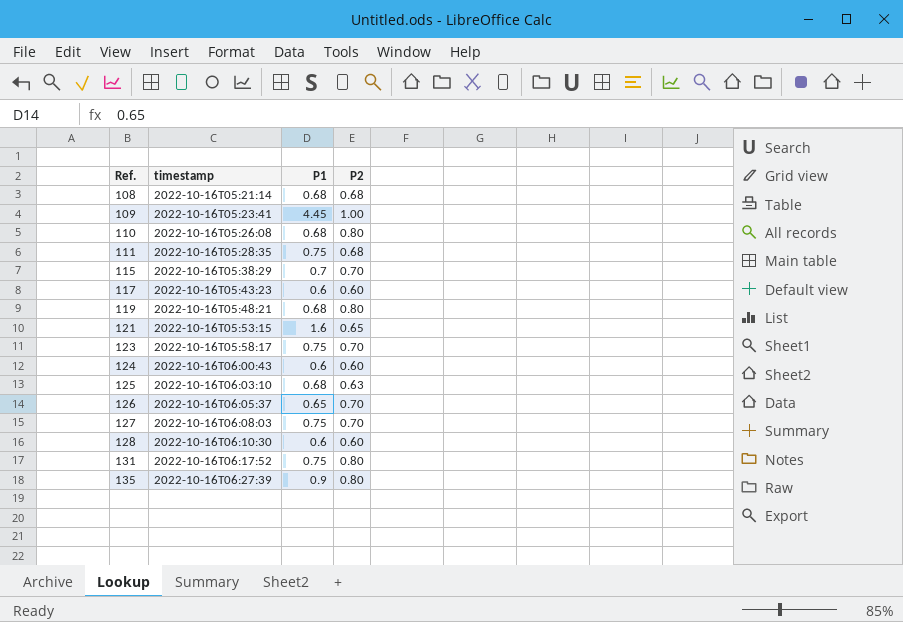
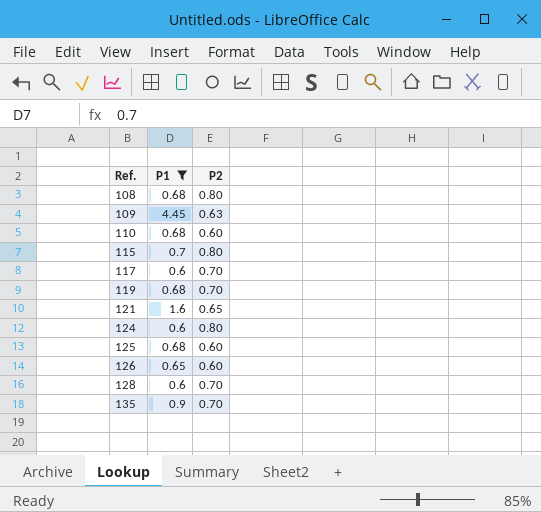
filter: none -> P1 != 0.75
column timestamp | position: 2 -> none
108 | P2: 0.68 -> 0.80
109 | P2: 1.00 -> 0.63
110 | P2: 0.80 -> 0.60
115 | P2: 0.70 -> 0.80
117 | P2: 0.60 -> 0.70
119 | P2: 0.80 -> 0.70
124 | P2: 0.60 -> 0.80
125 | P2: 0.63 -> 0.60
126 | P2: 0.70 -> 0.60
128 | P2: 0.60 -> 0.70
135 | P2: 0.80 -> 0.70

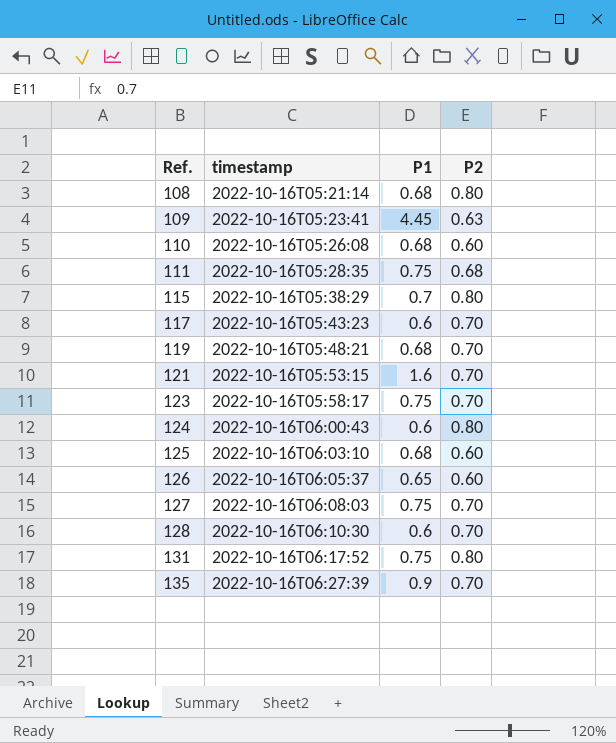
filter: P1 != 0.75 -> none
column timestamp | position: none -> 2
121 | P2: 0.65 -> 0.70

